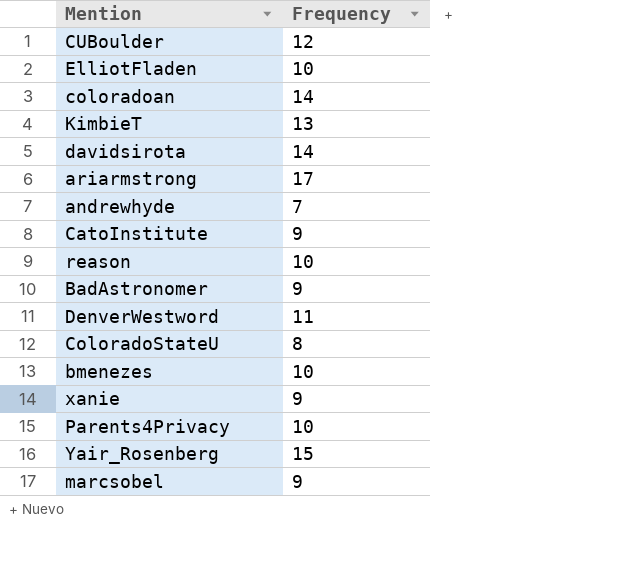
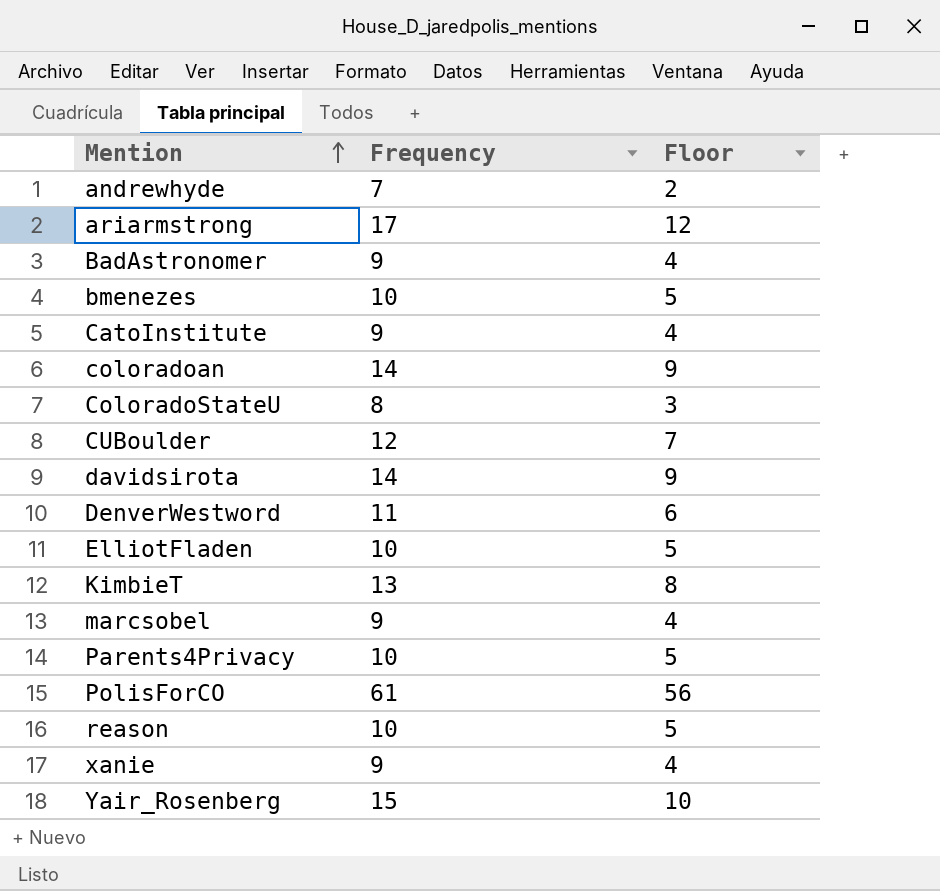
row order: none -> Mention ascending
column Floor | formula: none -> [Frequency] - 5
row PolisForCO: none -> 61 | 56

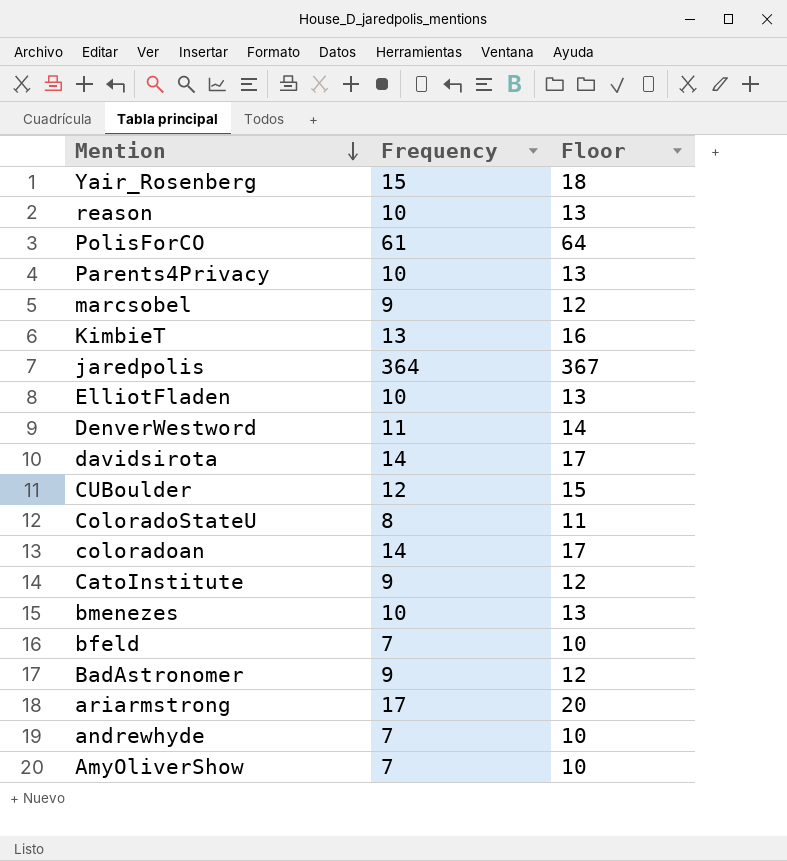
row order: Mention ascending -> Mention descending
column Floor | formula: [Frequency] - 5 -> [Frequency] + 3
row xanie: 9 | 4 -> none
row jaredpolis: none -> 364 | 367
row bfeld: none -> 7 | 10
row AmyOliverShow: none -> 7 | 10

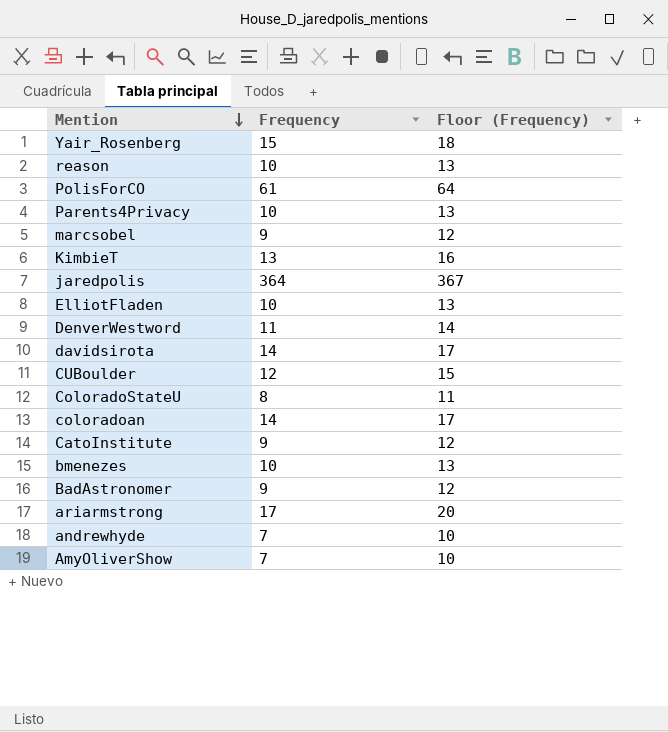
column name: Floor -> Floor (Frequency)
row bfeld: 7 | 10 -> none

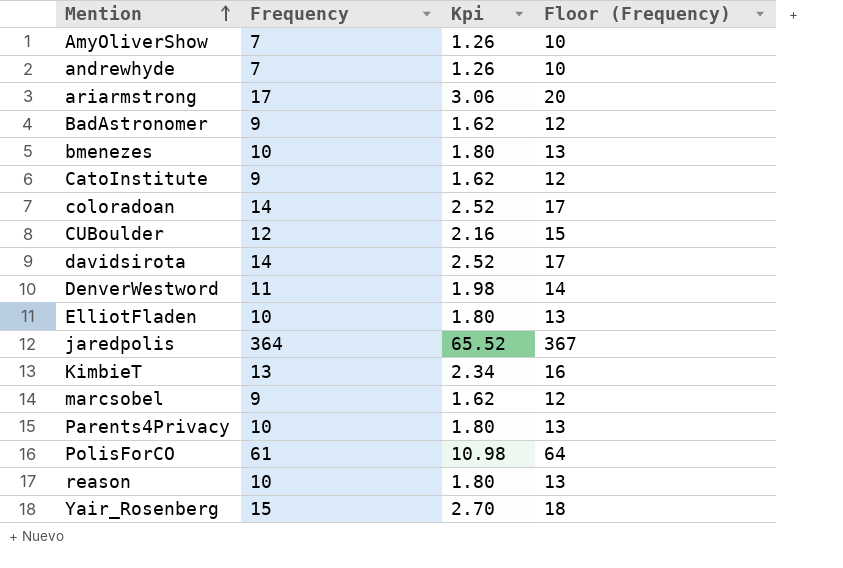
row order: Mention descending -> Mention ascending
column Kpi | formula: none -> [Frequency] * 0.18
row ColoradoStateU: 8 | 11 -> none

